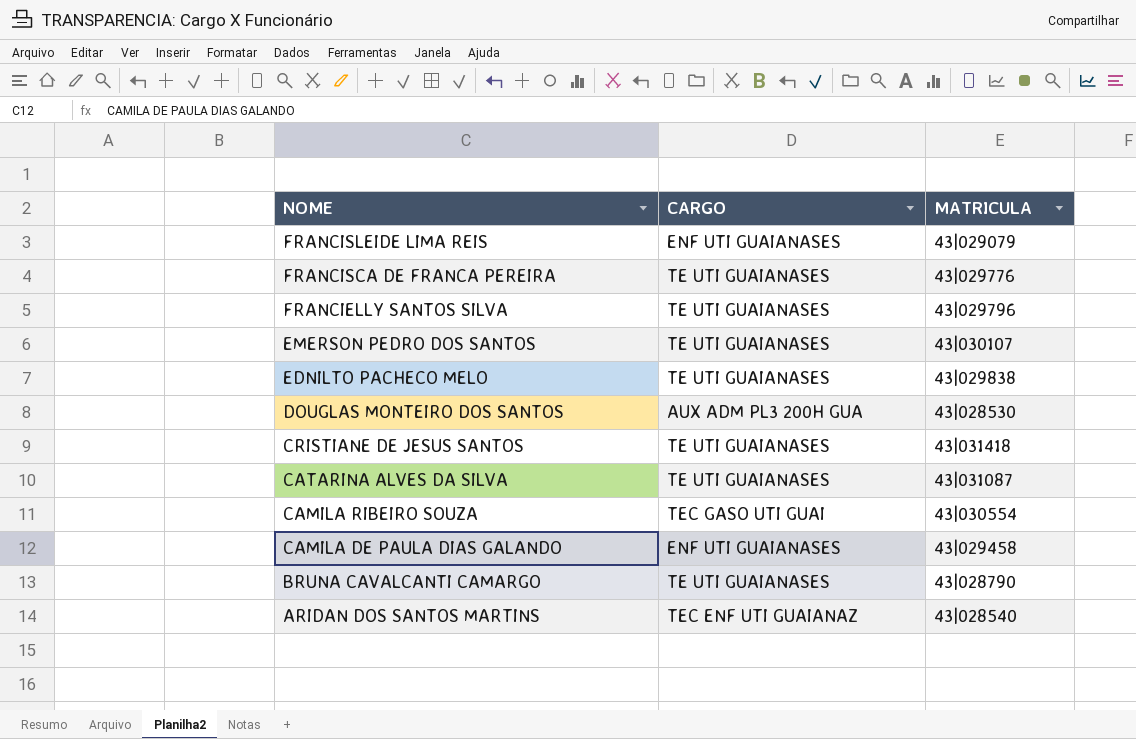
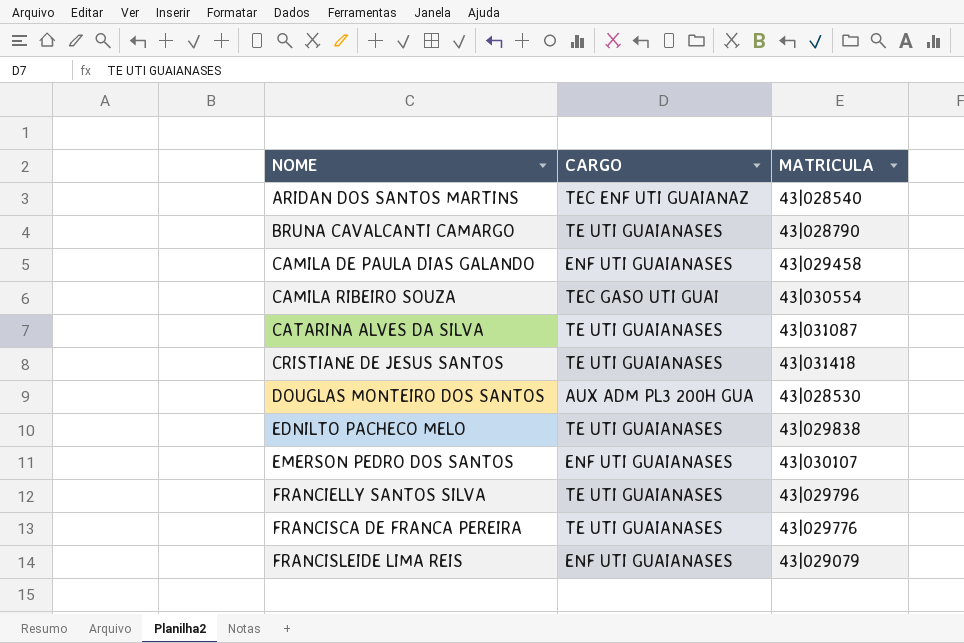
row order: NOME descending -> NOME ascending
EMERSON PEDRO DOS SANTOS | CARGO: TE UTI GUAIANASES -> ENF UTI GUAIANASES

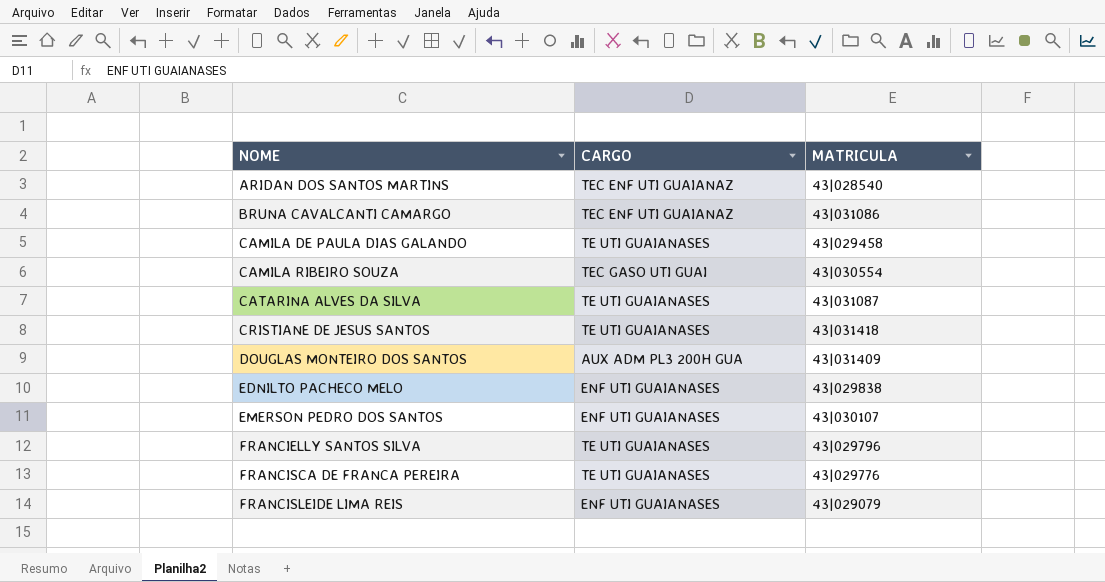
BRUNA CAVALCANTI CAMARGO | CARGO: TE UTI GUAIANASES -> TEC ENF UTI GUAIANAZ
BRUNA CAVALCANTI CAMARGO | MATRICULA: 43|028790 -> 43|031086
CAMILA DE PAULA DIAS GALANDO | CARGO: ENF UTI GUAIANASES -> TE UTI GUAIANASES
DOUGLAS MONTEIRO DOS SANTOS | MATRICULA: 43|028530 -> 43|031409
EDNILTO PACHECO MELO | CARGO: TE UTI GUAIANASES -> ENF UTI GUAIANASES

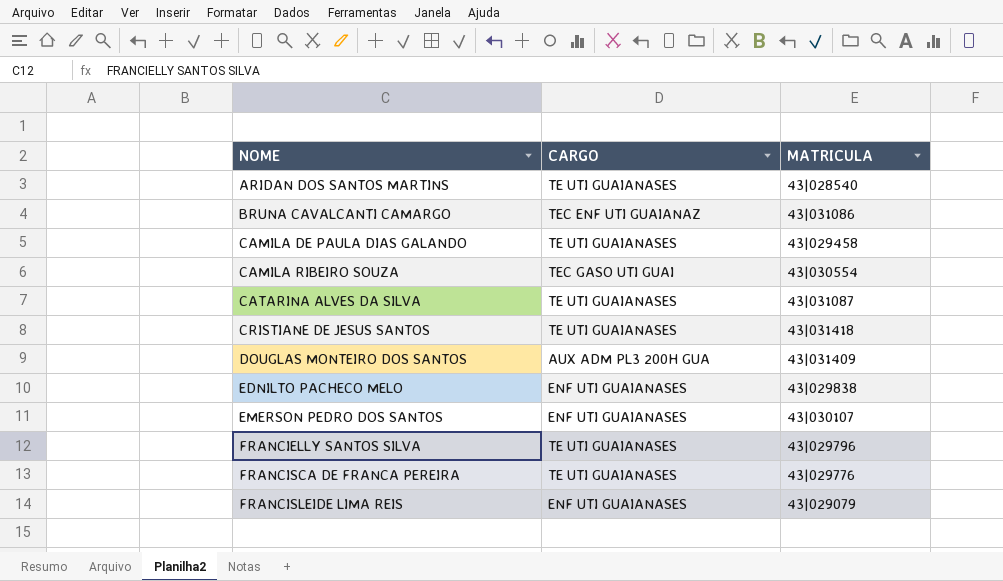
ARIDAN DOS SANTOS MARTINS | CARGO: TEC ENF UTI GUAIANAZ -> TE UTI GUAIANASES

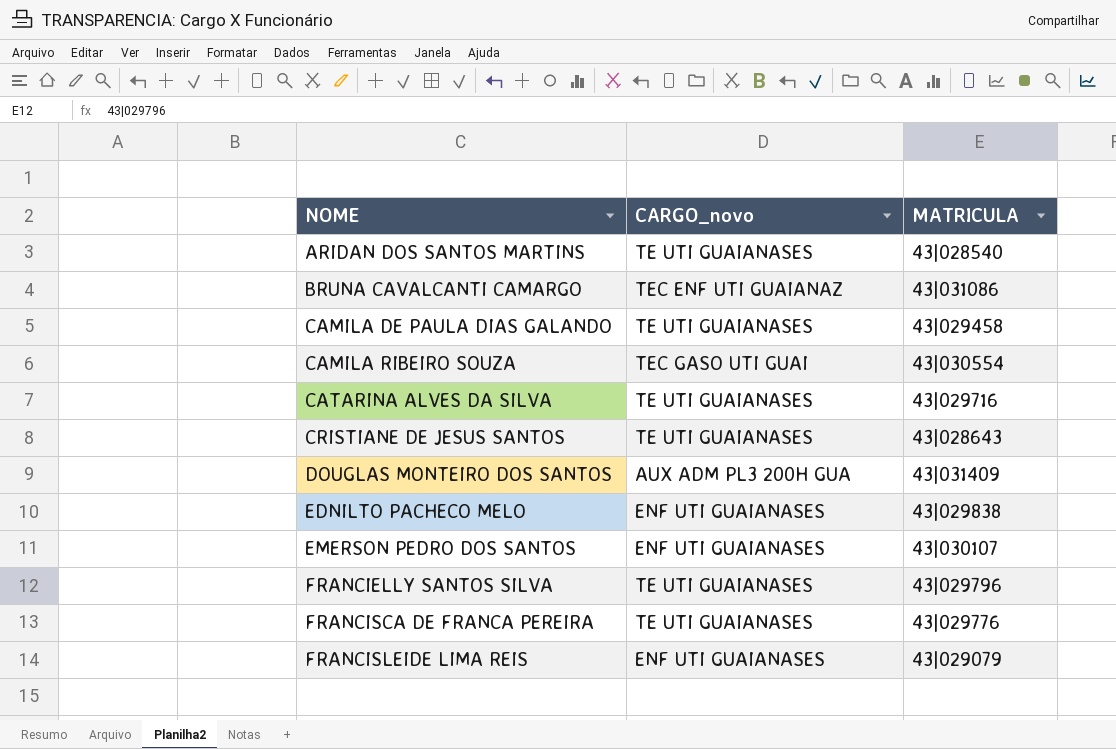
column name: CARGO -> CARGO_novo
CATARINA ALVES DA SILVA | MATRICULA: 43|031087 -> 43|029716
CRISTIANE DE JESUS SANTOS | MATRICULA: 43|031418 -> 43|028643

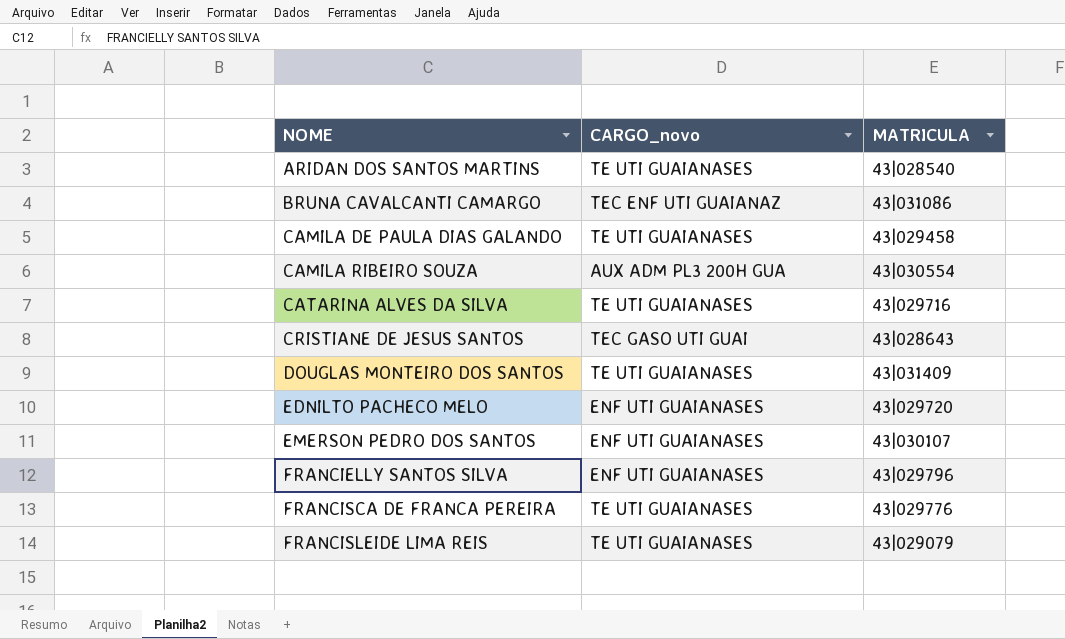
CAMILA RIBEIRO SOUZA | CARGO_novo: TEC GASO UTI GUAI -> AUX ADM PL3 200H GUA
CRISTIANE DE JESUS SANTOS | CARGO_novo: TE UTI GUAIANASES -> TEC GASO UTI GUAI
DOUGLAS MONTEIRO DOS SANTOS | CARGO_novo: AUX ADM PL3 200H GUA -> TE UTI GUAIANASES
EDNILTO PACHECO MELO | MATRICULA: 43|029838 -> 43|029720
FRANCIELLY SANTOS SILVA | CARGO_novo: TE UTI GUAIANASES -> ENF UTI GUAIANASES
FRANCISLEIDE LIMA REIS | CARGO_novo: ENF UTI GUAIANASES -> TE UTI GUAIANASES

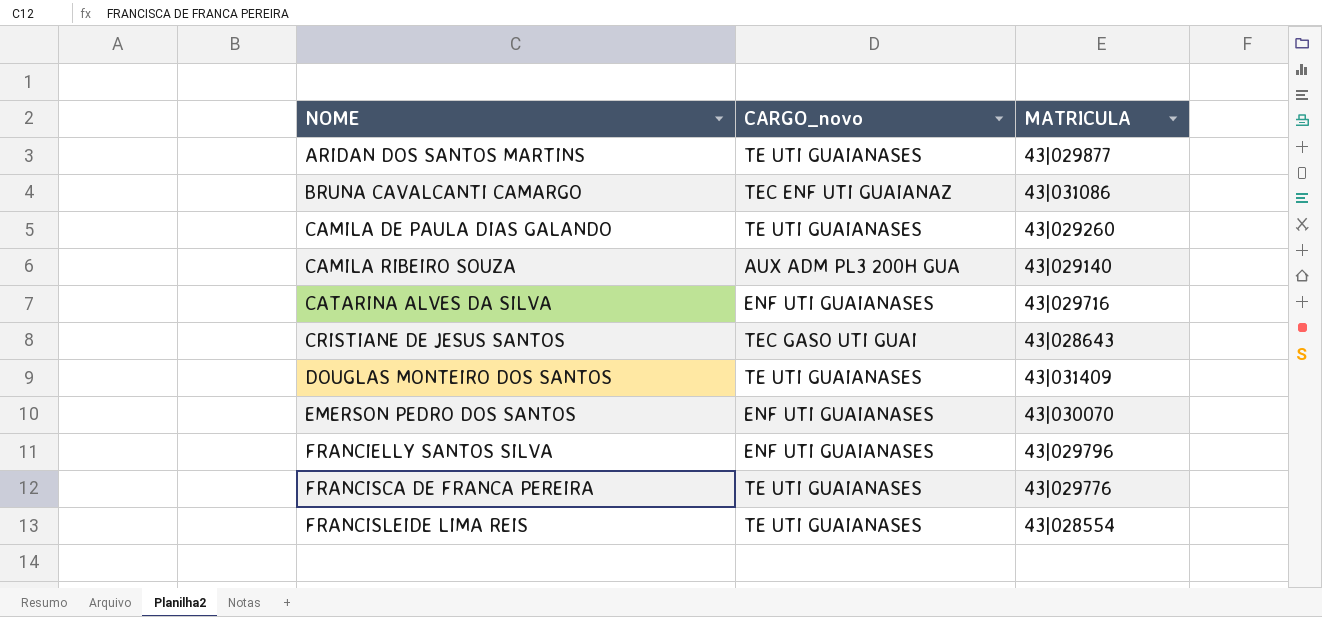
row EDNILTO PACHECO MELO: ENF UTI GUAIANASES | 43|029720 -> none
ARIDAN DOS SANTOS MARTINS | MATRICULA: 43|028540 -> 43|029877
CAMILA DE PAULA DIAS GALANDO | MATRICULA: 43|029458 -> 43|029260
CAMILA RIBEIRO SOUZA | MATRICULA: 43|030554 -> 43|029140
CATARINA ALVES DA SILVA | CARGO_novo: TE UTI GUAIANASES -> ENF UTI GUAIANASES
EMERSON PEDRO DOS SANTOS | MATRICULA: 43|030107 -> 43|030070
FRANCISLEIDE LIMA REIS | MATRICULA: 43|029079 -> 43|028554

